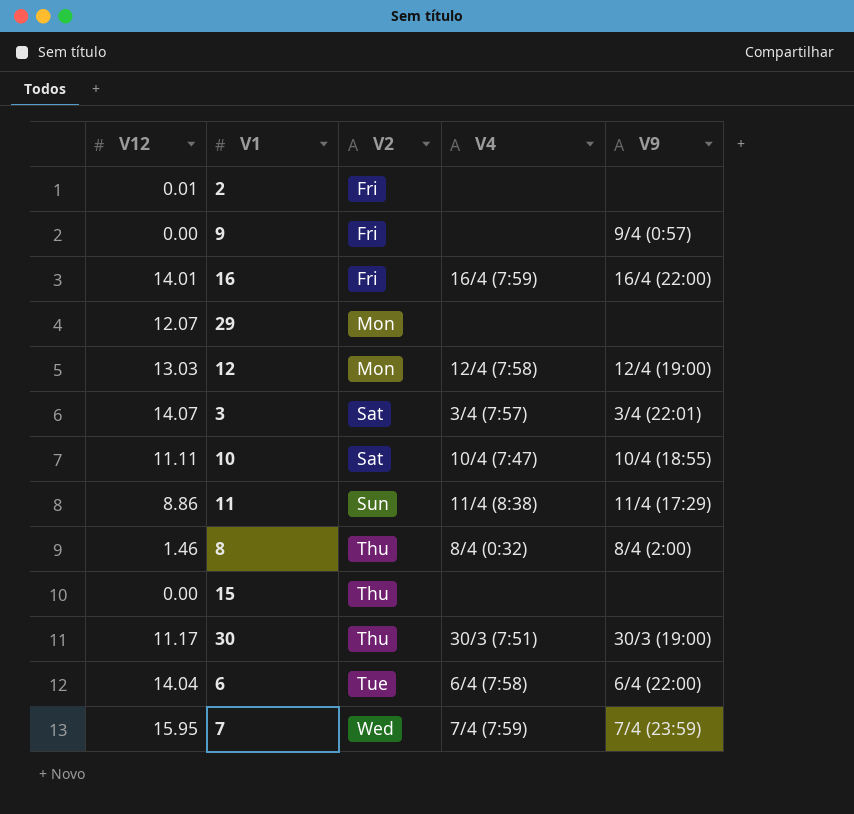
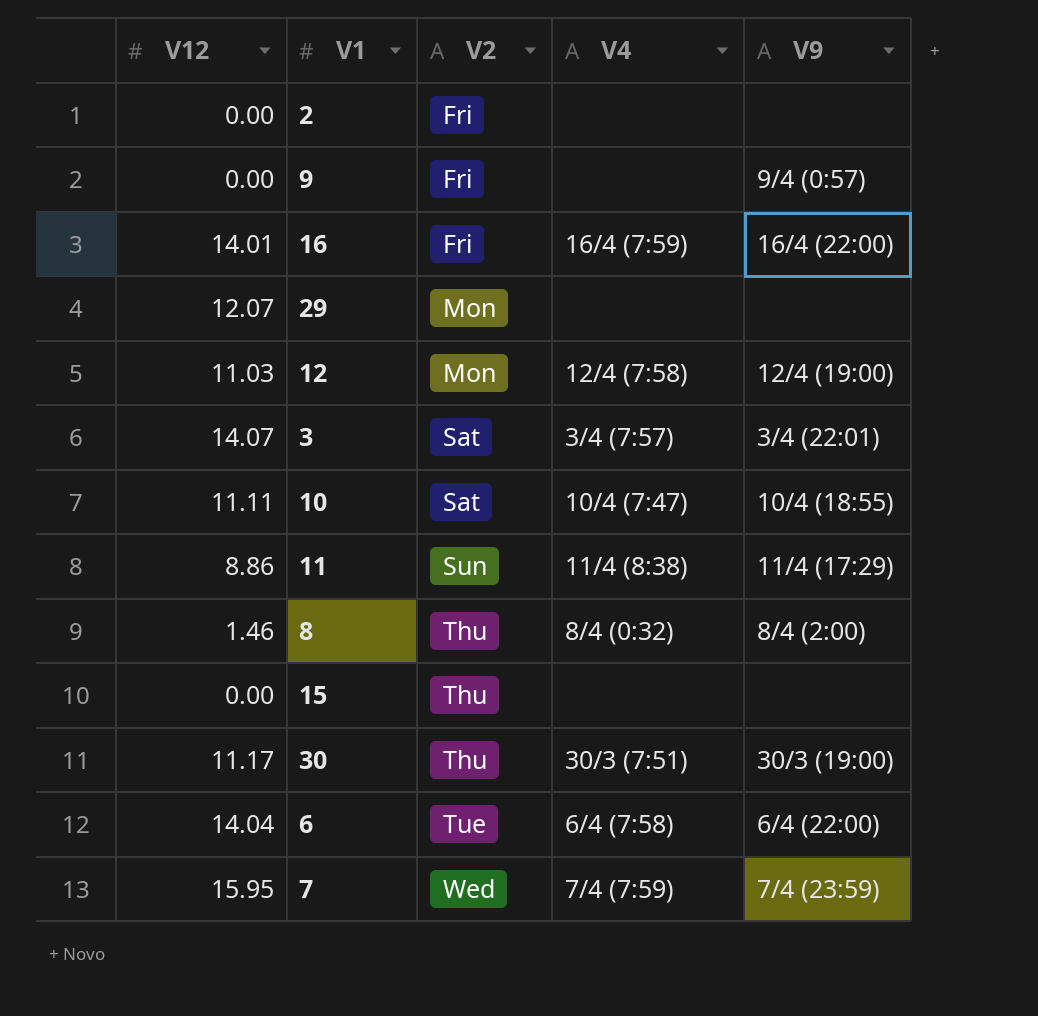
2 | V12: 0.01 -> 0.00
12 | V12: 13.03 -> 11.03

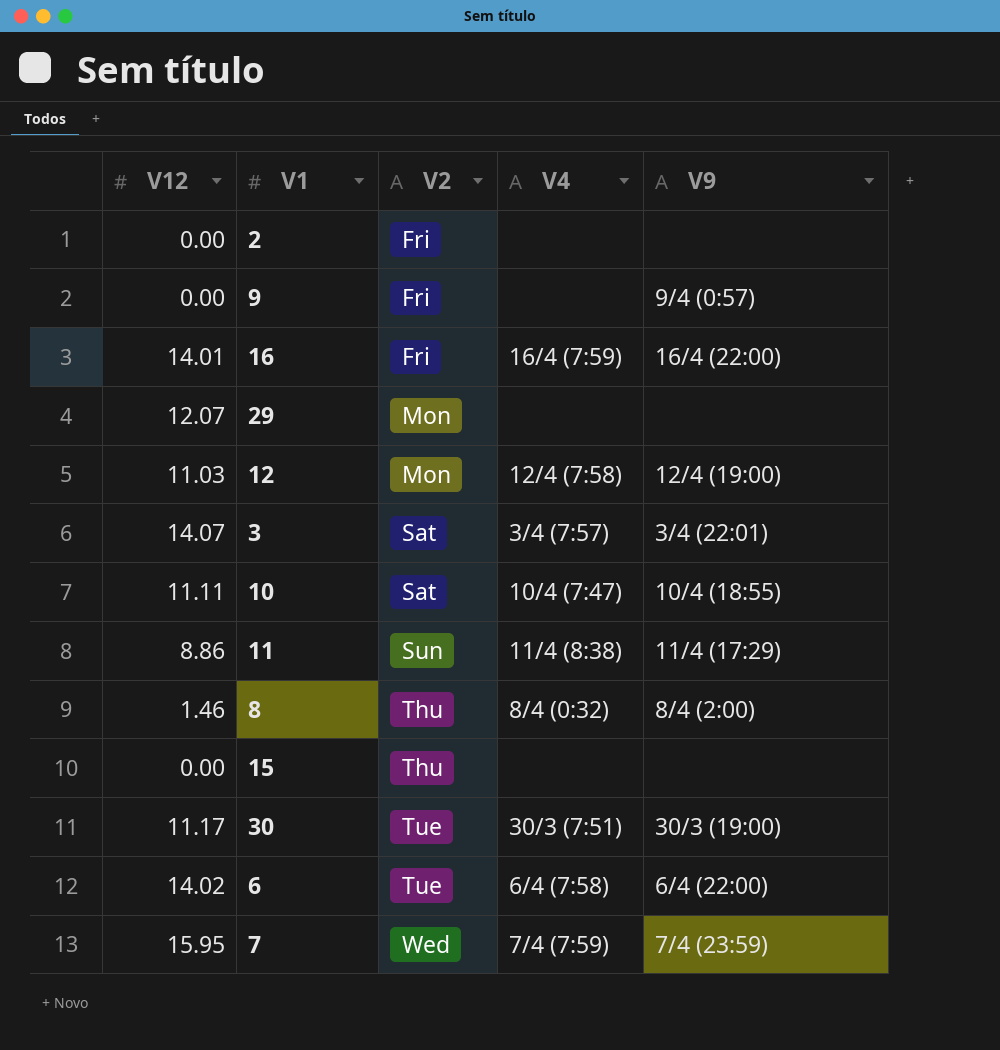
30 | V2: Thu -> Tue
6 | V12: 14.04 -> 14.02

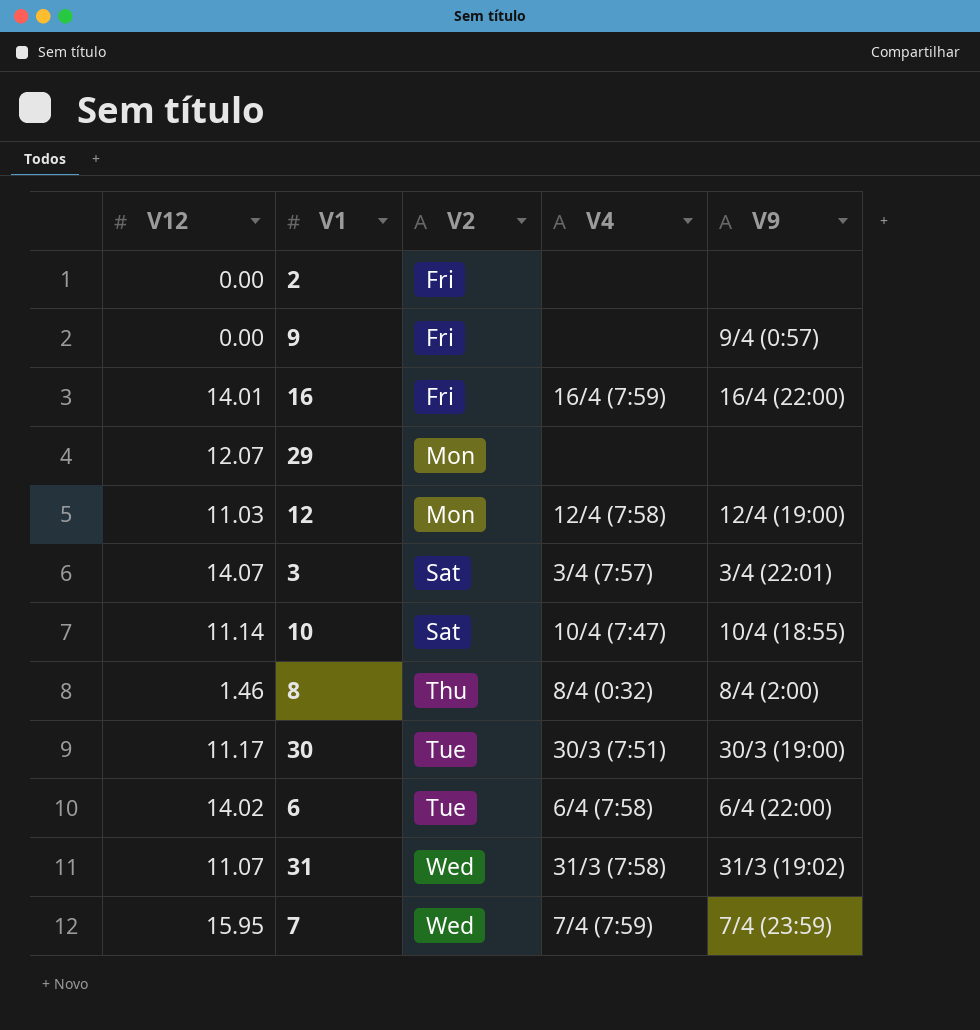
row 11: 8.86 | Sun | 11/4 (8:38) | 11/4 (17:29) -> none
row 15: 0.00 | Thu | none | none -> none
10 | V12: 11.11 -> 11.14
row 31: none -> 11.07 | Wed | 31/3 (7:58) | 31/3 (19:02)

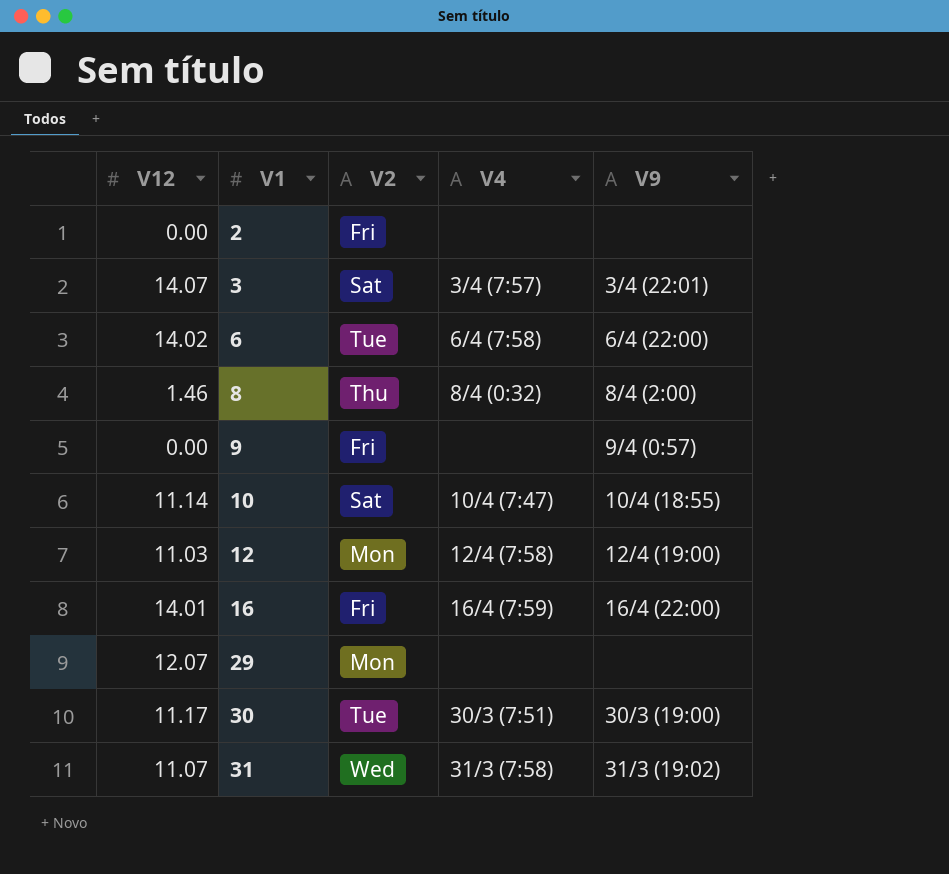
row order: V2 ascending -> V1 ascending
row 7: 15.95 | Wed | 7/4 (7:59) | 7/4 (23:59) -> none

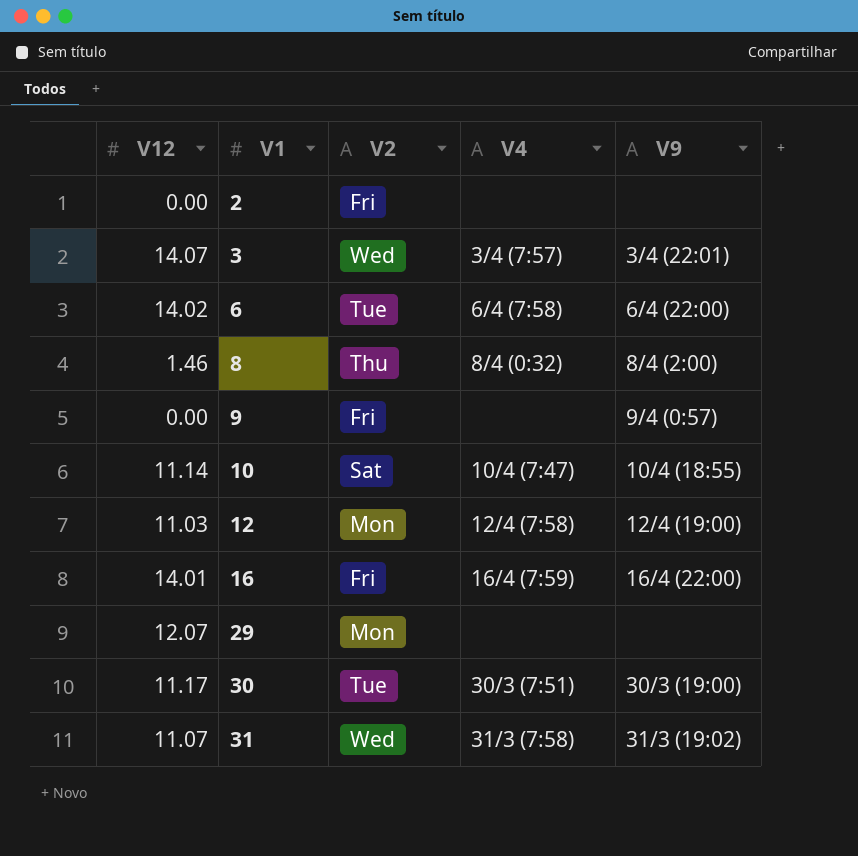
3 | V2: Sat -> Wed

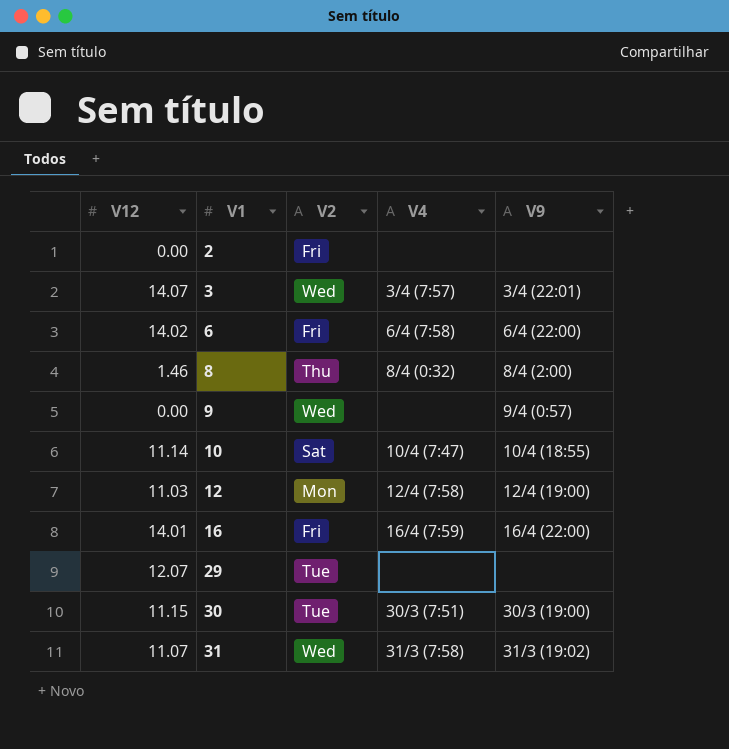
6 | V2: Tue -> Fri
9 | V2: Fri -> Wed
29 | V2: Mon -> Tue
30 | V12: 11.17 -> 11.15

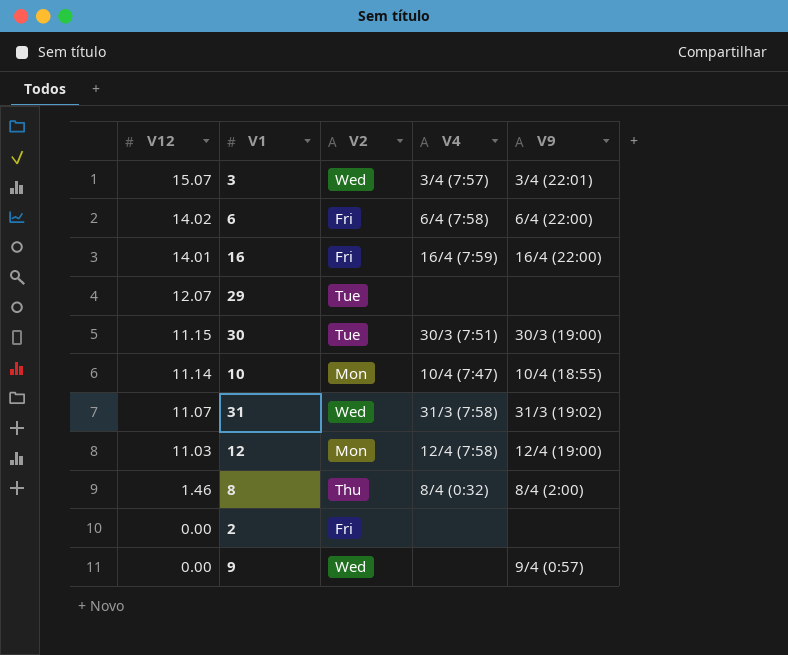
row order: V1 ascending -> V12 descending
3 | V12: 14.07 -> 15.07
10 | V2: Sat -> Mon

